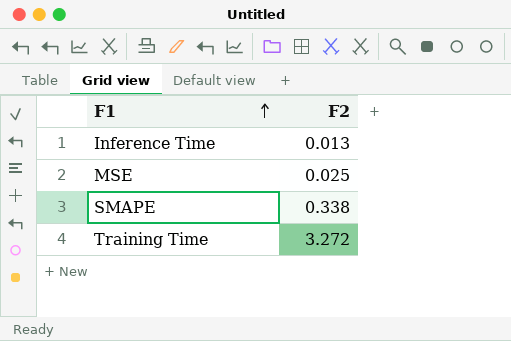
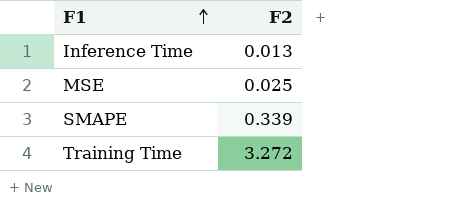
SMAPE | F2: 0.338 -> 0.339

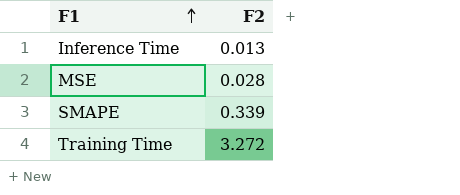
MSE | F2: 0.025 -> 0.028

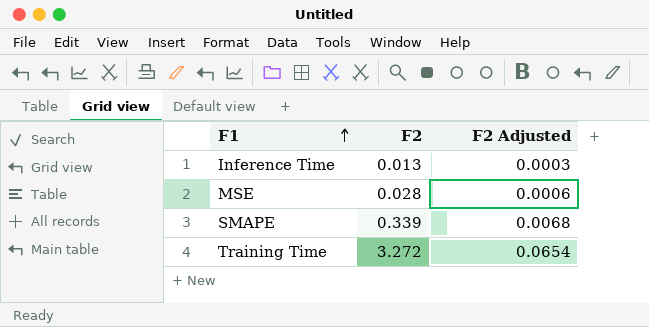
column F2 Adjusted | formula: none -> [F2] * 0.02

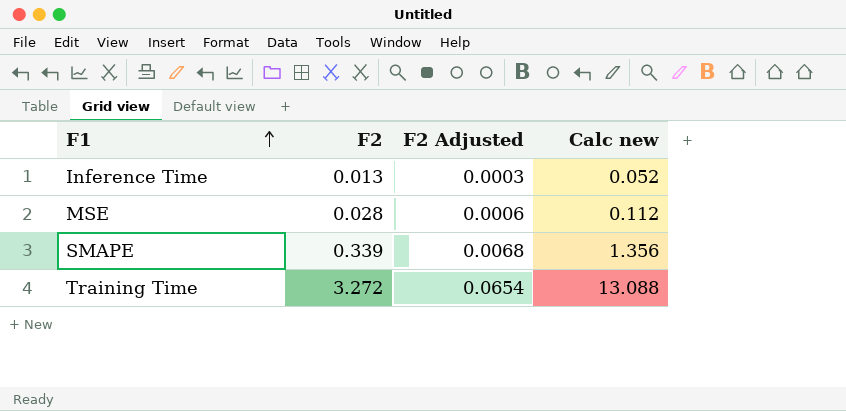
column Calc new | formula: none -> [F2] * 4

